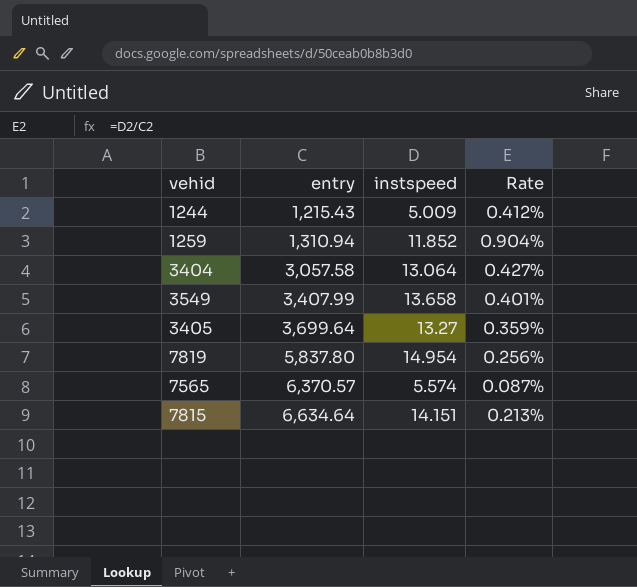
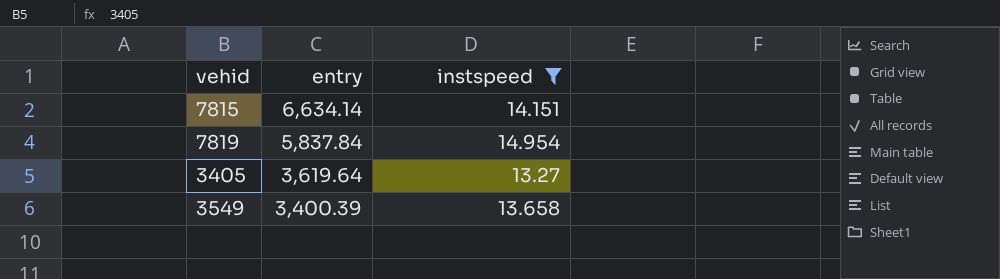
filter: none -> instspeed >= 13.27
row order: entry ascending -> entry descending
column Rate | formula: [instspeed] / [entry] -> none
7815 | entry: 6,634.64 -> 6,634.14
7819 | entry: 5,837.80 -> 5,837.84
3405 | entry: 3,699.64 -> 3,619.64
3549 | entry: 3,407.99 -> 3,400.39

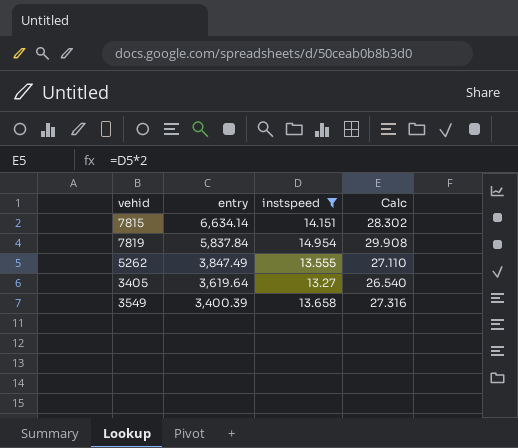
column Calc | formula: none -> [instspeed] * 2
row 5262: none -> 3,847.49 | 13.555 | 27.110

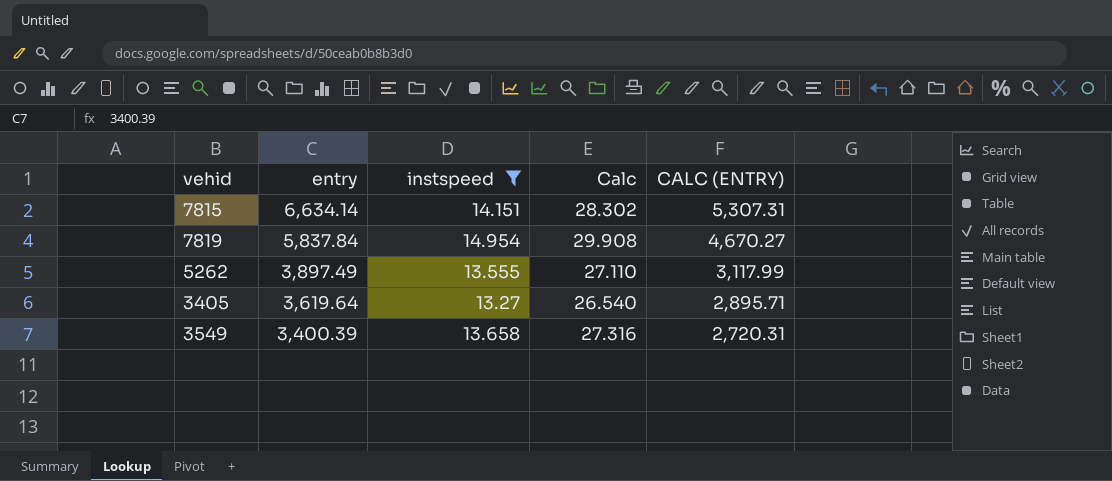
column CALC (ENTRY) | formula: none -> [entry] * 0.8
5262 | entry: 3,847.49 -> 3,897.49

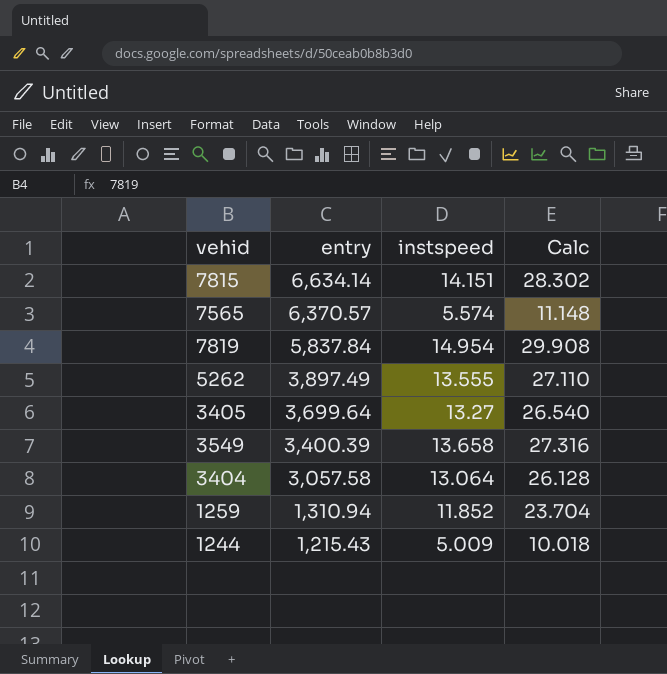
filter: instspeed >= 13.27 -> none
column CALC (ENTRY) | formula: [entry] * 0.8 -> none
3405 | entry: 3,619.64 -> 3,699.64

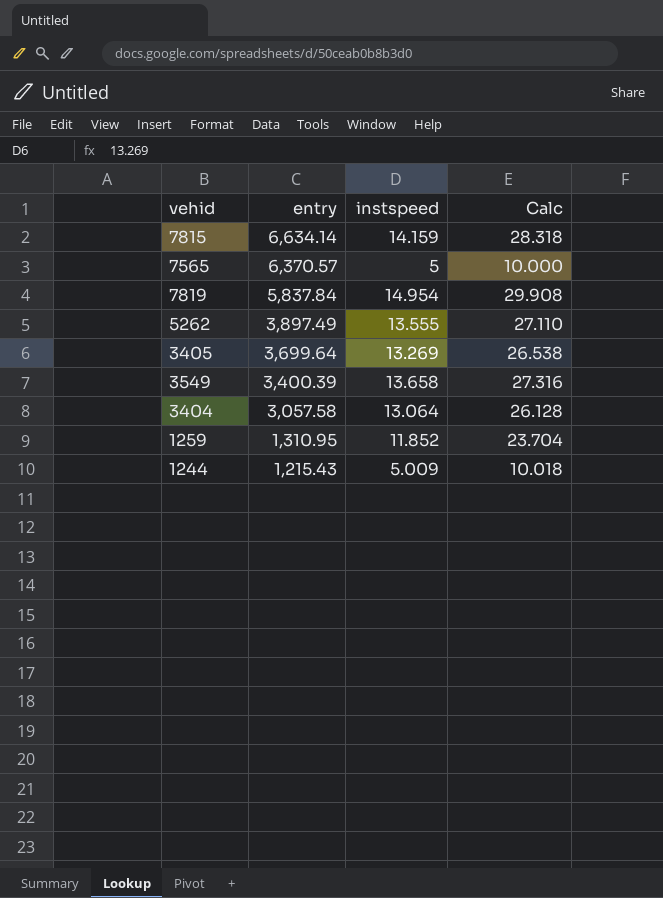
7815 | instspeed: 14.151 -> 14.159
7815 | Calc: 28.302 -> 28.318
7565 | instspeed: 5.574 -> 5
7565 | Calc: 11.148 -> 10.000
3405 | instspeed: 13.27 -> 13.269
3405 | Calc: 26.540 -> 26.538
1259 | entry: 1,310.94 -> 1,310.95

